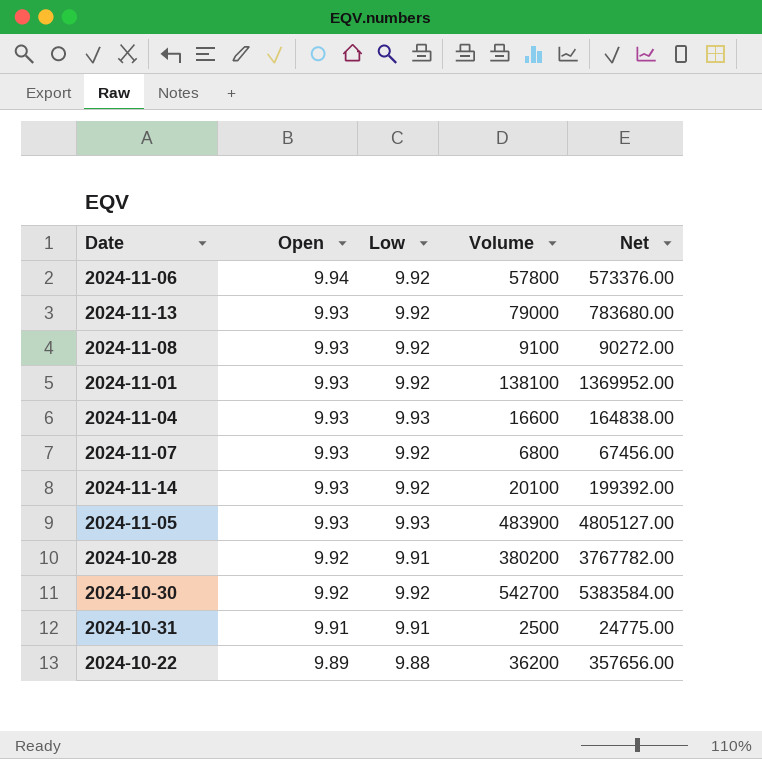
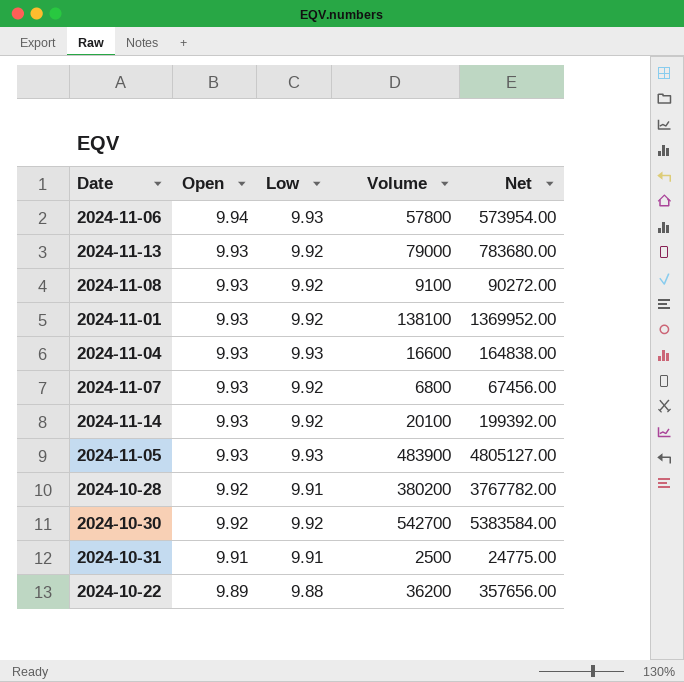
2024-11-06 | Low: 9.92 -> 9.93
2024-11-06 | Net: 573376.00 -> 573954.00

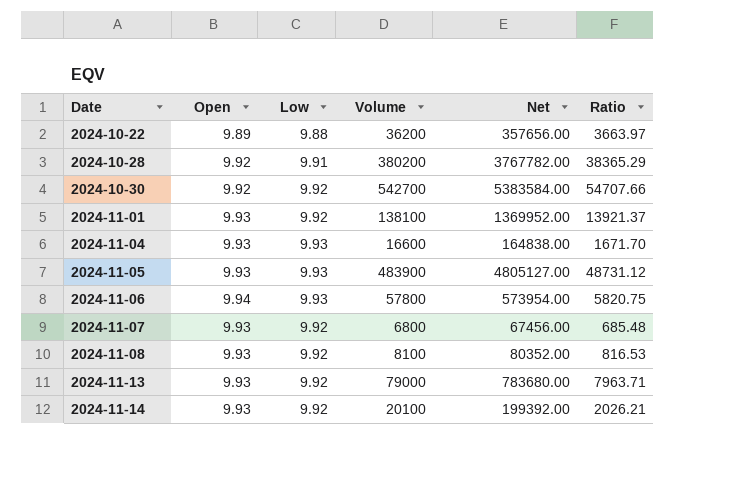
row order: Open descending -> Date ascending
column Ratio | formula: none -> [Volume] / [Low]
row 2024-10-31: 9.91 | 9.91 | 2500 | 24775.00 -> none
2024-11-08 | Volume: 9100 -> 8100
2024-11-08 | Net: 90272.00 -> 80352.00

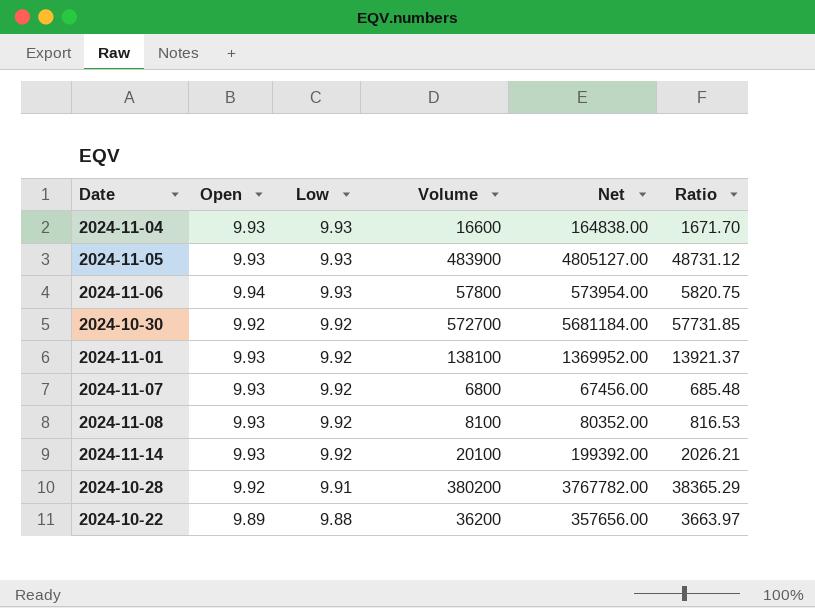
row order: Date ascending -> Low descending
row 2024-11-13: 9.93 | 9.92 | 79000 | 783680.00 | 7963.71 -> none
2024-10-30 | Volume: 542700 -> 572700
2024-10-30 | Net: 5383584.00 -> 5681184.00
2024-10-30 | Ratio: 54707.66 -> 57731.85

